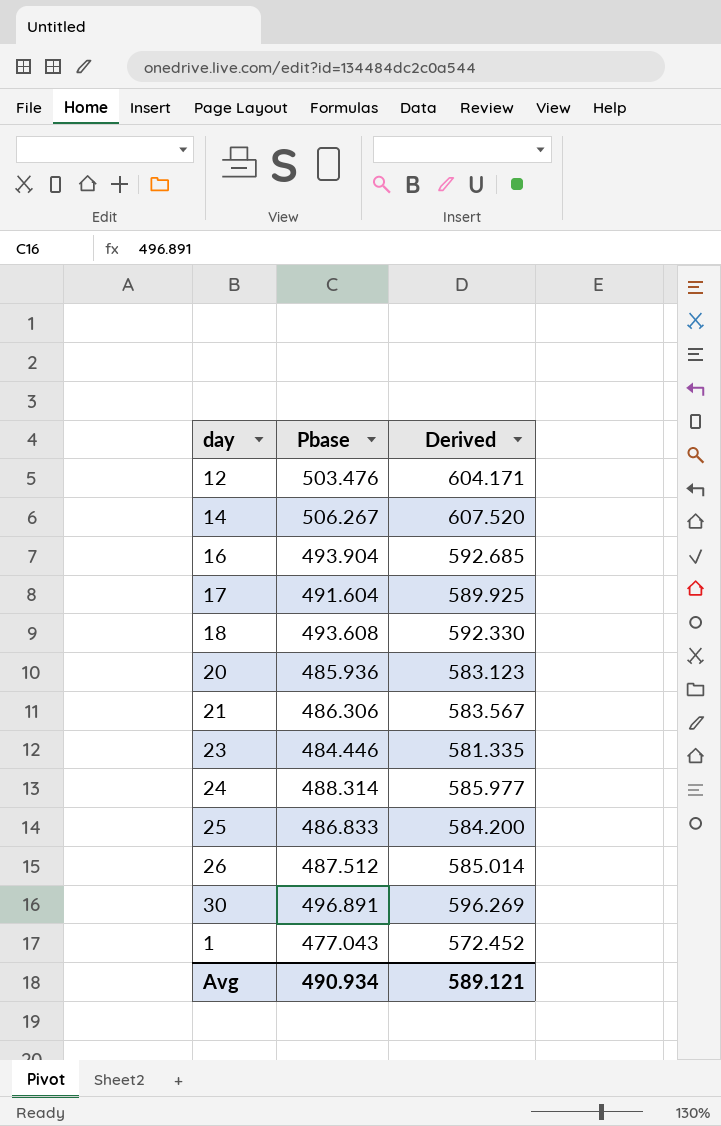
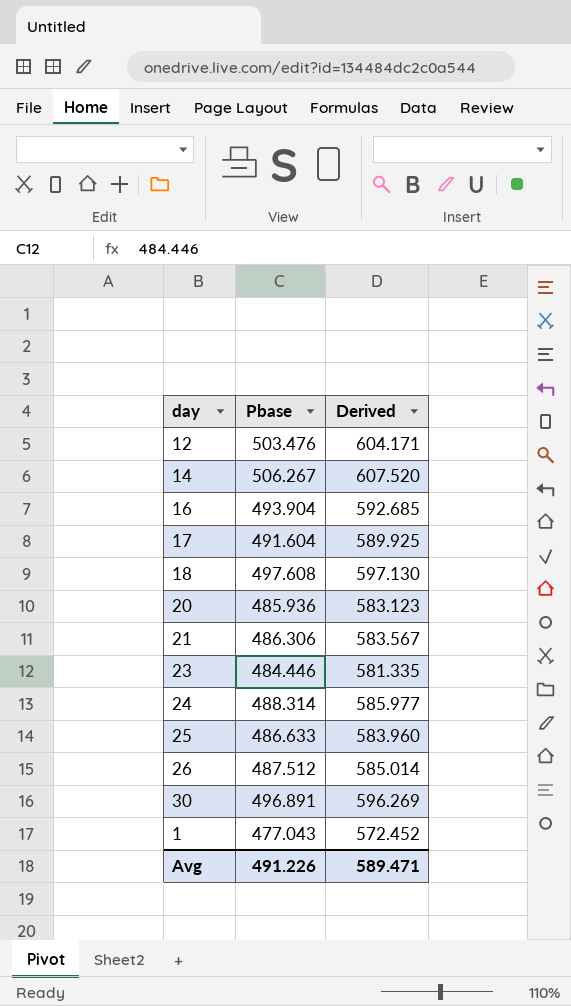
18 | Pbase: 493.608 -> 497.608
18 | Derived: 592.330 -> 597.130
25 | Pbase: 486.833 -> 486.633
25 | Derived: 584.200 -> 583.960
Avg | Pbase: 490.934 -> 491.226
Avg | Derived: 589.121 -> 589.471

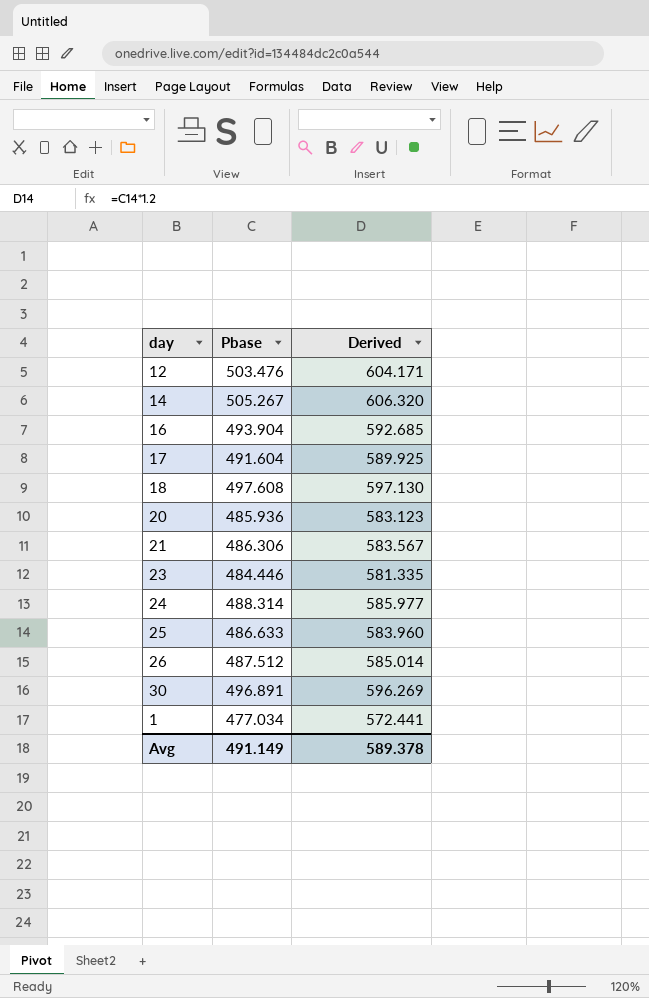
14 | Pbase: 506.267 -> 505.267
14 | Derived: 607.520 -> 606.320
1 | Pbase: 477.043 -> 477.034
1 | Derived: 572.452 -> 572.441
Avg | Pbase: 491.226 -> 491.149
Avg | Derived: 589.471 -> 589.378

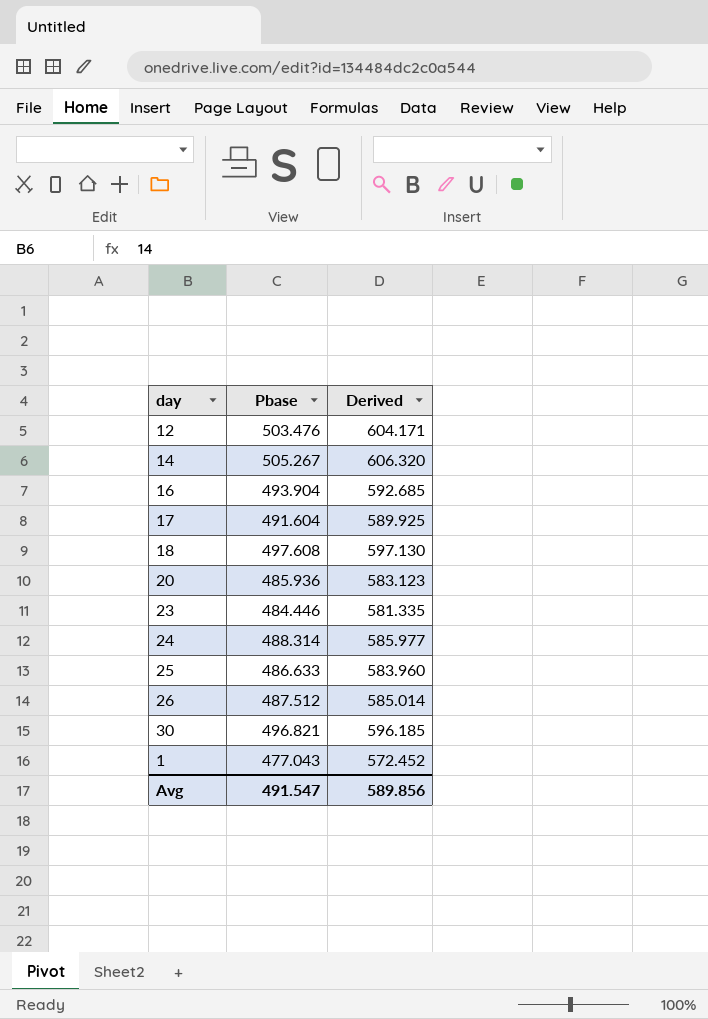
row 21: 486.306 | 583.567 -> none
30 | Pbase: 496.891 -> 496.821
30 | Derived: 596.269 -> 596.185
1 | Pbase: 477.034 -> 477.043
1 | Derived: 572.441 -> 572.452
Avg | Pbase: 491.149 -> 491.547
Avg | Derived: 589.378 -> 589.856

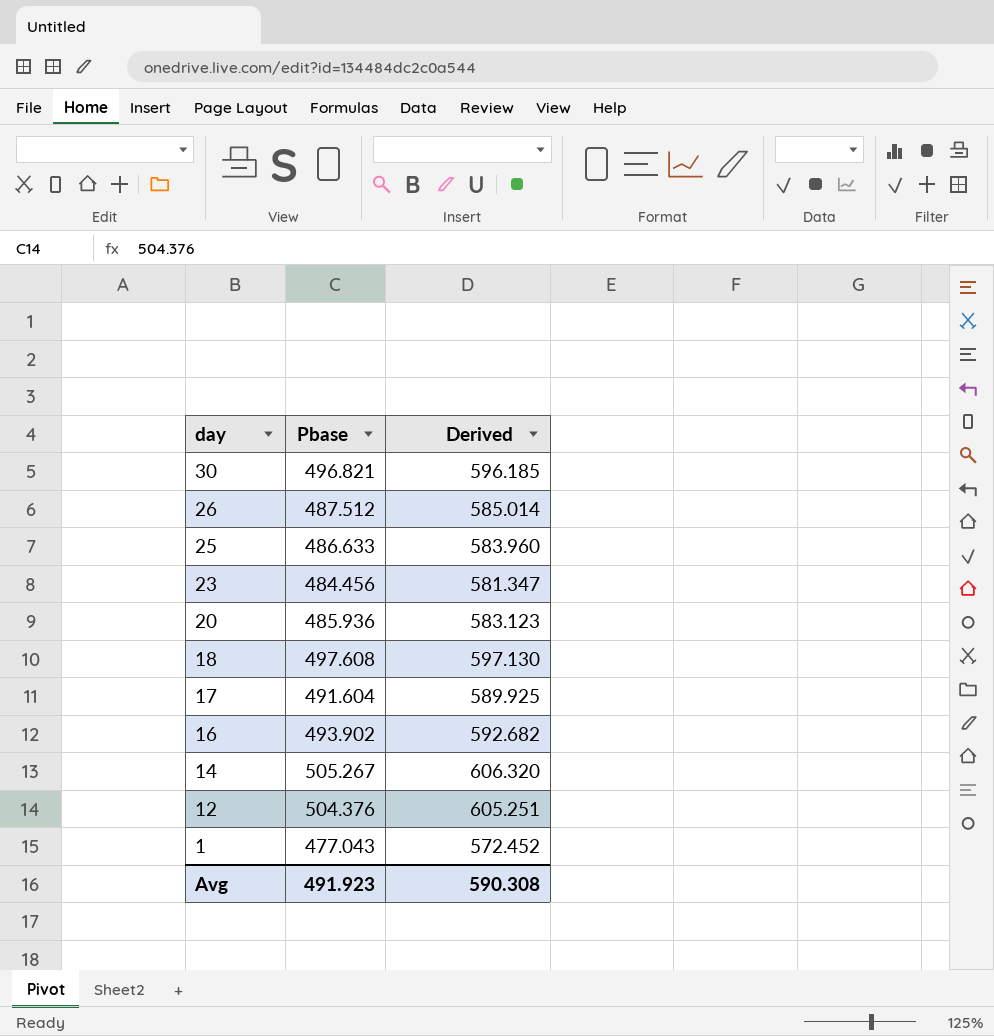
row order: none -> day descending
row 24: 488.314 | 585.977 -> none
23 | Pbase: 484.446 -> 484.456
23 | Derived: 581.335 -> 581.347
16 | Pbase: 493.904 -> 493.902
16 | Derived: 592.685 -> 592.682
12 | Pbase: 503.476 -> 504.376
12 | Derived: 604.171 -> 605.251
Avg | Pbase: 491.547 -> 491.923
Avg | Derived: 589.856 -> 590.308

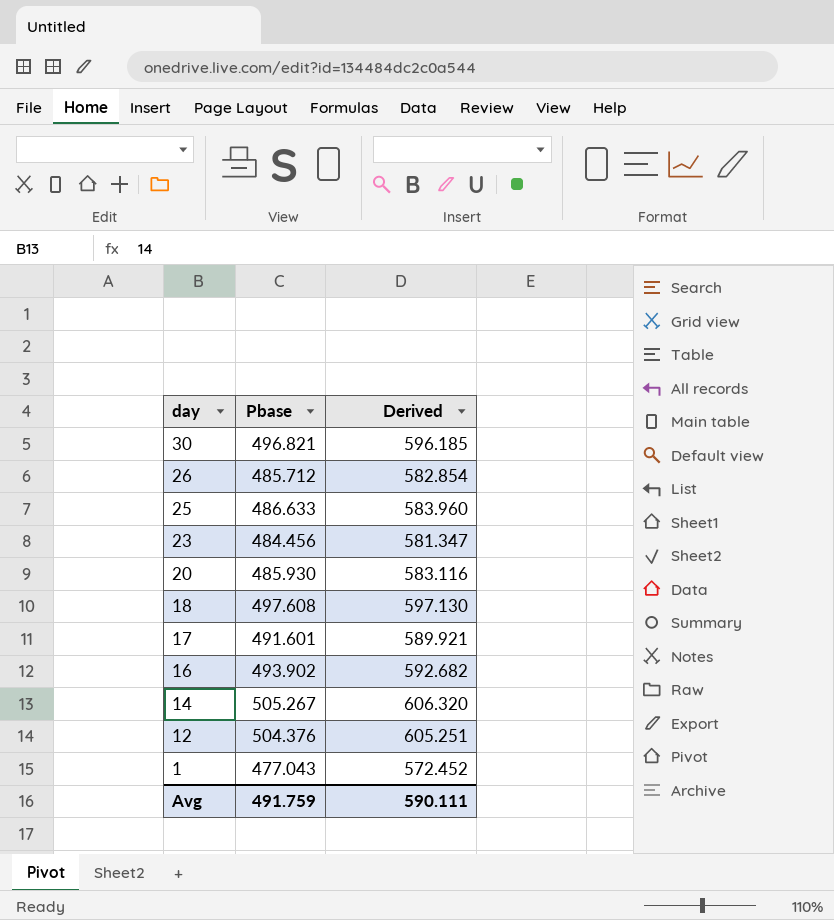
26 | Pbase: 487.512 -> 485.712
26 | Derived: 585.014 -> 582.854
20 | Pbase: 485.936 -> 485.930
20 | Derived: 583.123 -> 583.116
17 | Pbase: 491.604 -> 491.601
17 | Derived: 589.925 -> 589.921
Avg | Pbase: 491.923 -> 491.759
Avg | Derived: 590.308 -> 590.111

